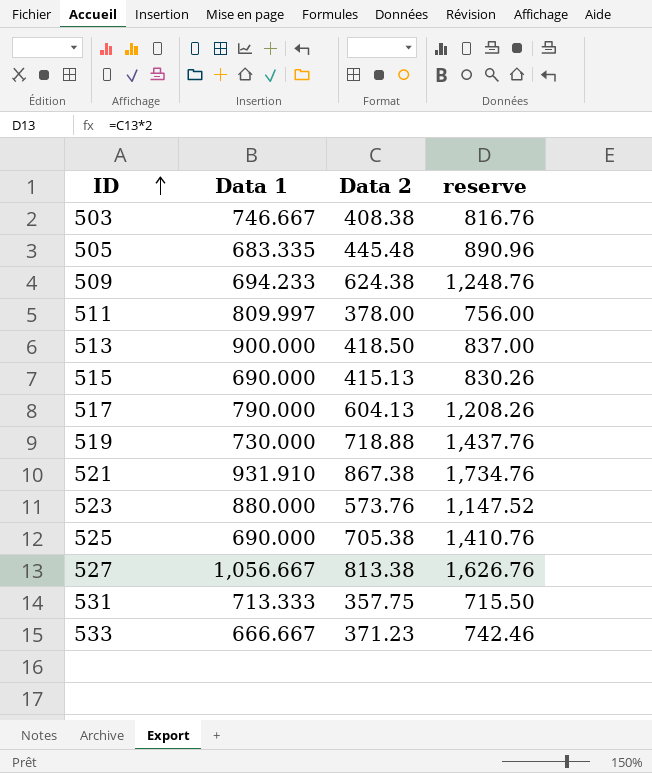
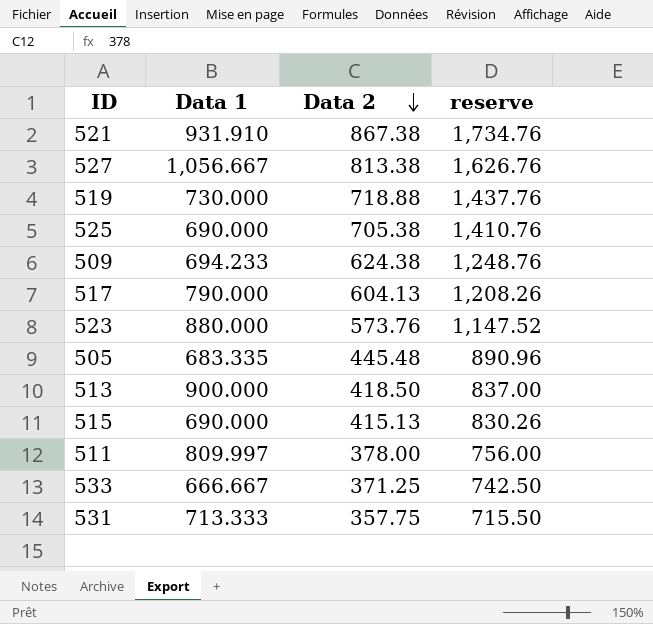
row order: ID ascending -> Data 2 descending
row 503: 746.667 | 408.38 | 816.76 -> none
533 | Data 2: 371.23 -> 371.25
533 | reserve: 742.46 -> 742.50

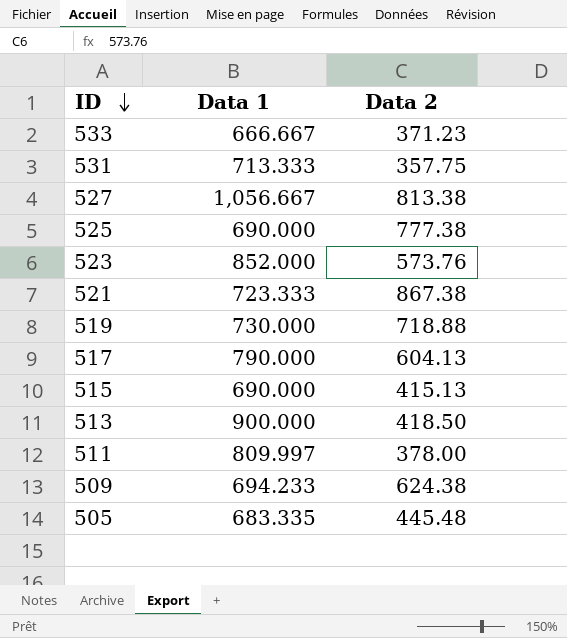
row order: Data 2 descending -> ID descending
column reserve | formula: [Data 2] * 2 -> none
533 | Data 2: 371.25 -> 371.23
525 | Data 2: 705.38 -> 777.38
523 | Data 1: 880.000 -> 852.000
521 | Data 1: 931.910 -> 723.333

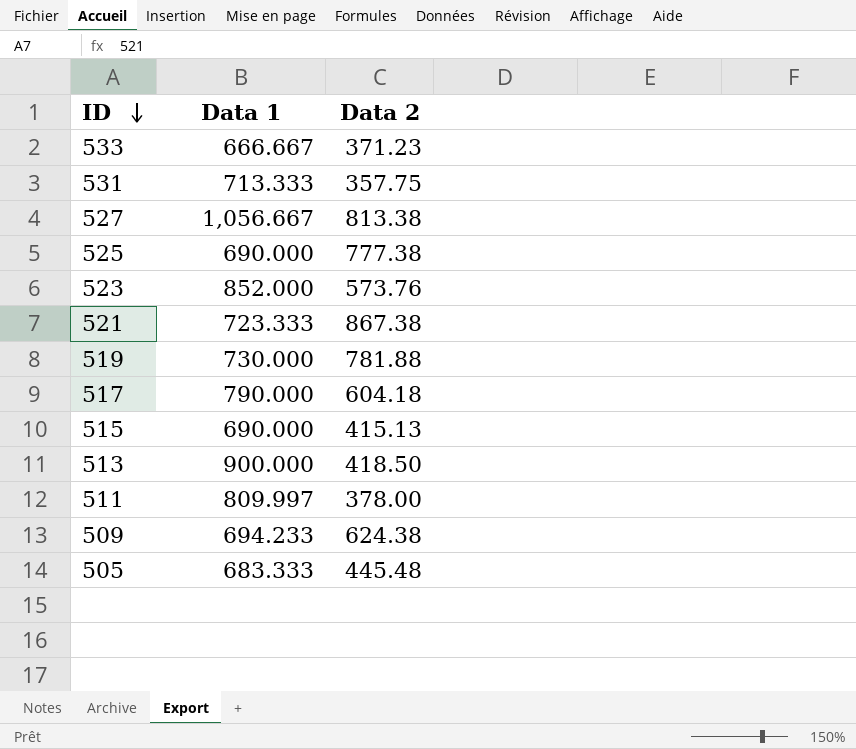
519 | Data 2: 718.88 -> 781.88
517 | Data 2: 604.13 -> 604.18
505 | Data 1: 683.335 -> 683.333

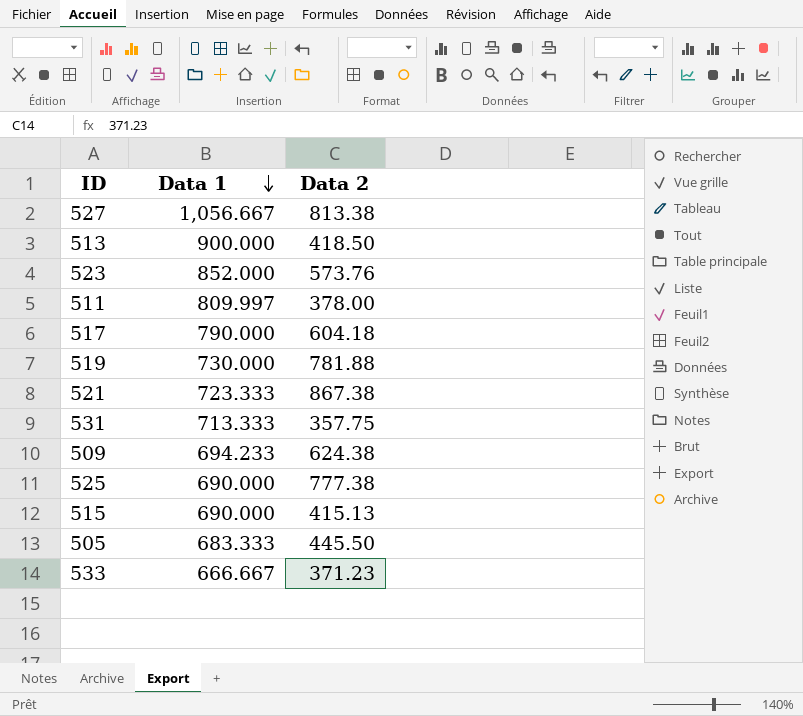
row order: ID descending -> Data 1 descending
505 | Data 2: 445.48 -> 445.50

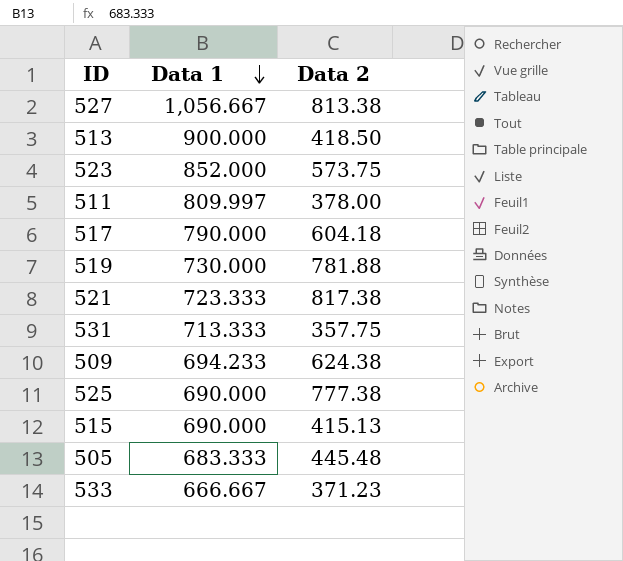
523 | Data 2: 573.76 -> 573.75
521 | Data 2: 867.38 -> 817.38
505 | Data 2: 445.50 -> 445.48

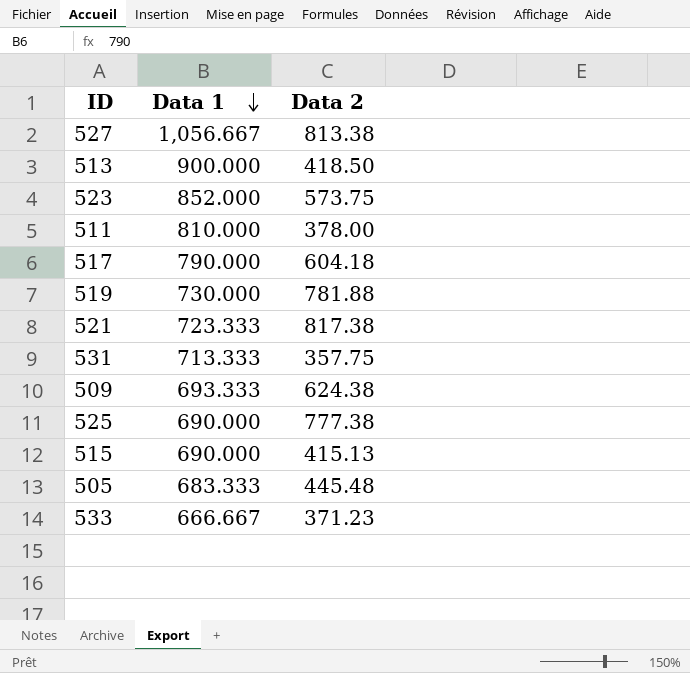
511 | Data 1: 809.997 -> 810.000
509 | Data 1: 694.233 -> 693.333

